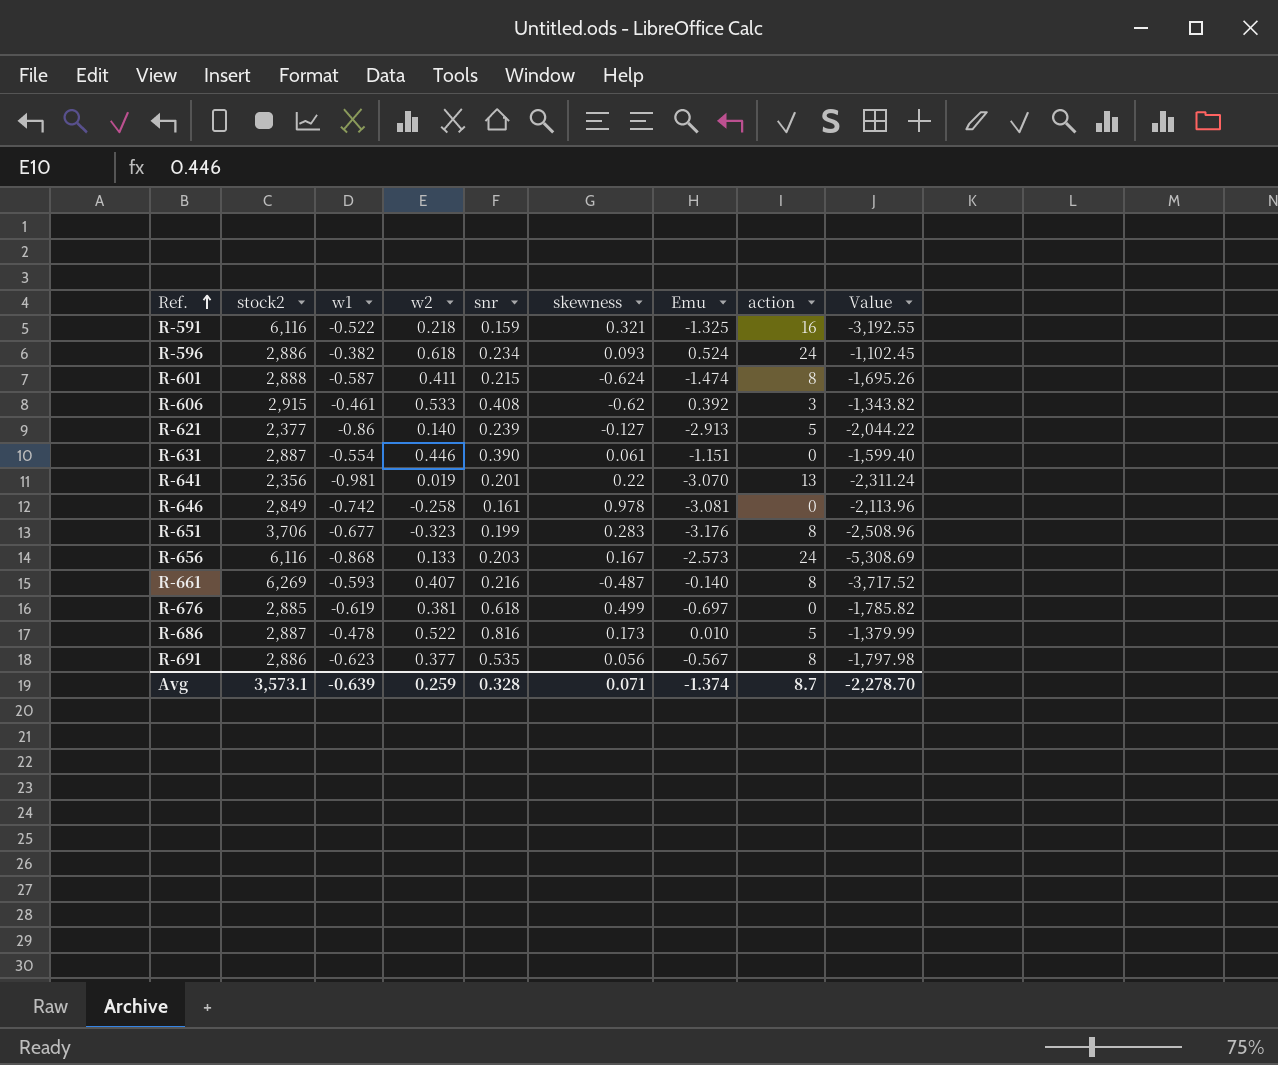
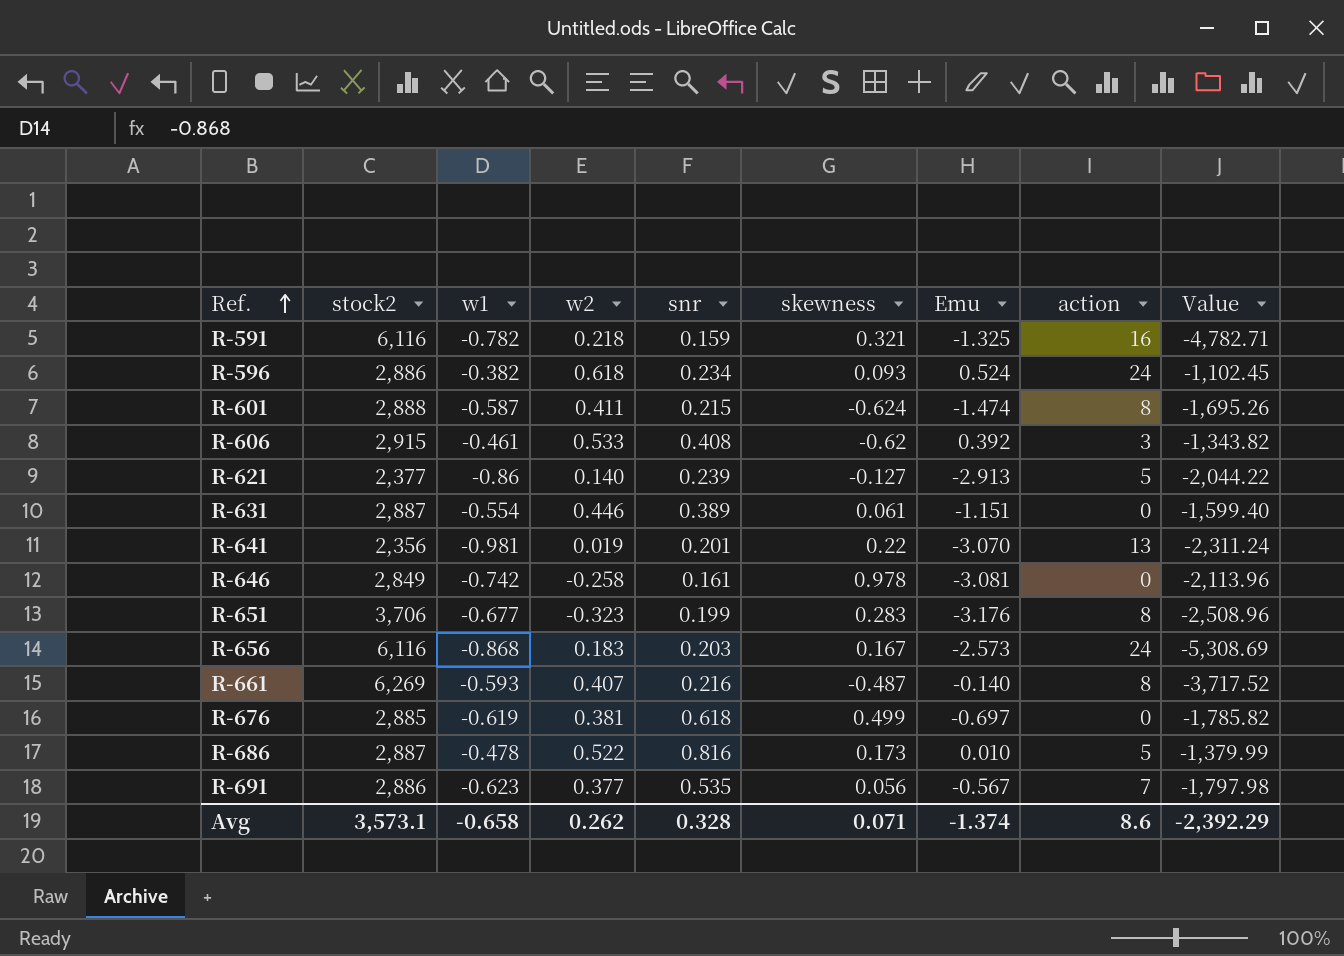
R-591 | w1: -0.522 -> -0.782
R-591 | Value: -3,192.55 -> -4,782.71
R-631 | snr: 0.390 -> 0.389
R-656 | w2: 0.133 -> 0.183
R-691 | action: 8 -> 7
Avg | w1: -0.639 -> -0.658
Avg | w2: 0.259 -> 0.262
Avg | action: 8.7 -> 8.6
Avg | Value: -2,278.70 -> -2,392.29

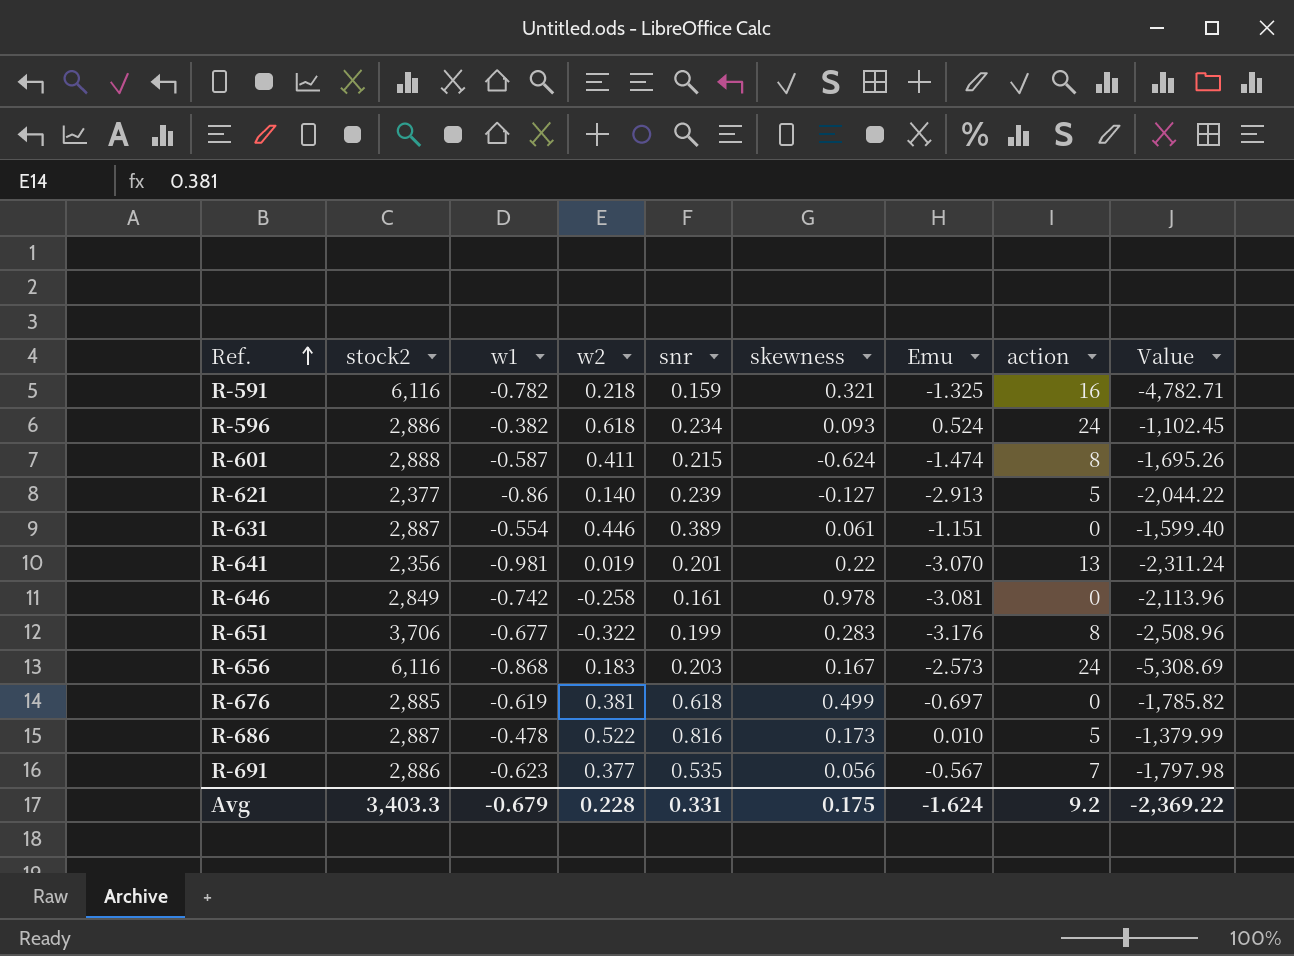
row R-606: 2,915 | -0.461 | 0.533 | 0.408 | -0.62 | 0.392 | 3 | -1,343.82 -> none
row R-661: 6,269 | -0.593 | 0.407 | 0.216 | -0.487 | -0.140 | 8 | -3,717.52 -> none
R-651 | w2: -0.323 -> -0.322
Avg | stock2: 3,573.1 -> 3,403.3
Avg | w1: -0.658 -> -0.679
Avg | w2: 0.262 -> 0.228
Avg | snr: 0.328 -> 0.331
Avg | skewness: 0.071 -> 0.175
Avg | Emu: -1.374 -> -1.624
Avg | action: 8.6 -> 9.2
Avg | Value: -2,392.29 -> -2,369.22

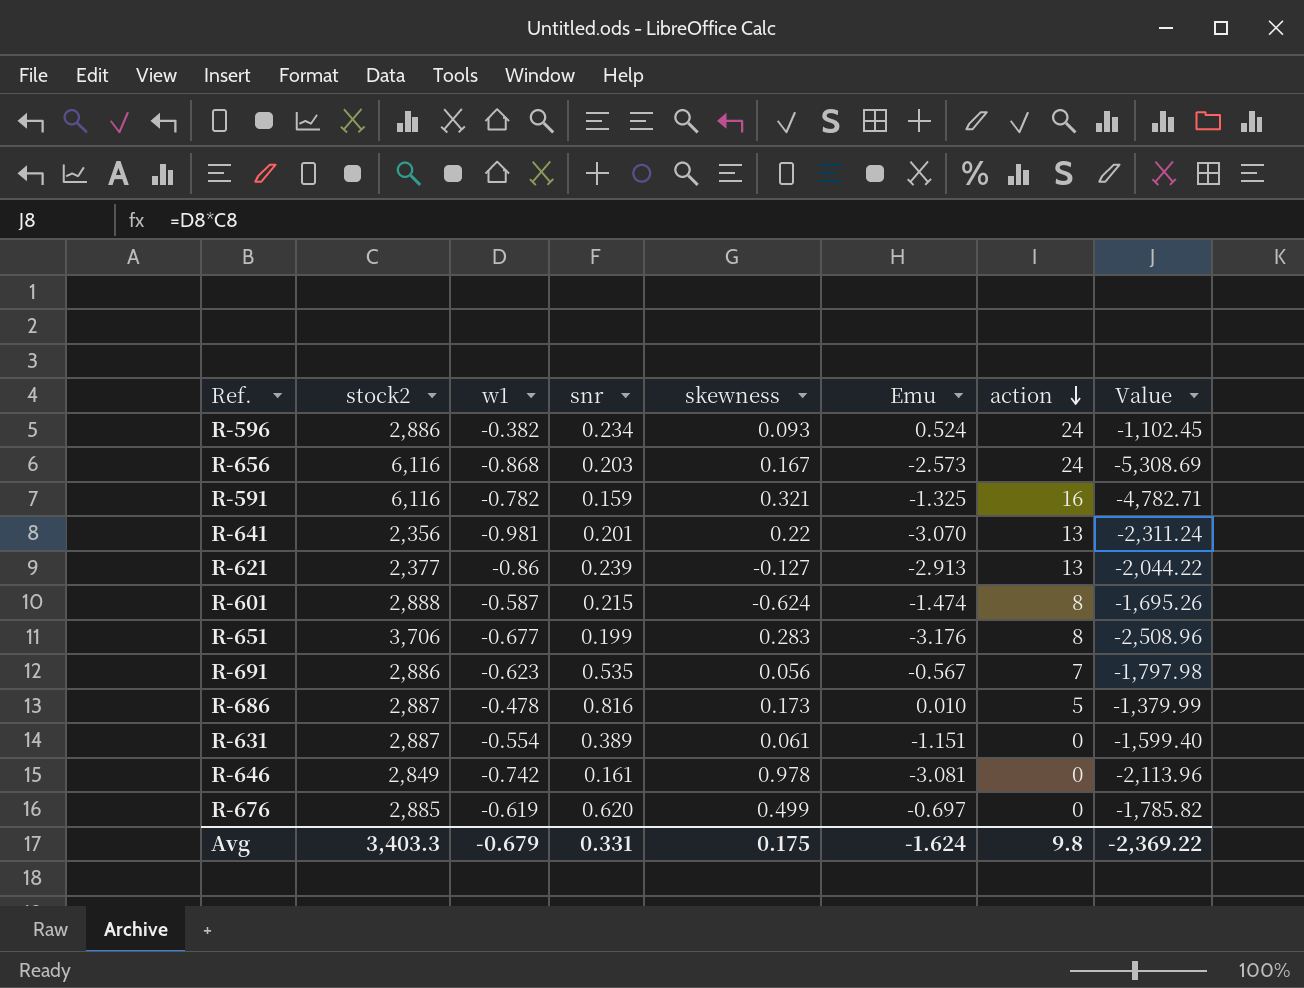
row order: Ref. ascending -> action descending
column w2 | position: 4 -> none
R-621 | action: 5 -> 13
R-676 | snr: 0.618 -> 0.620
Avg | action: 9.2 -> 9.8

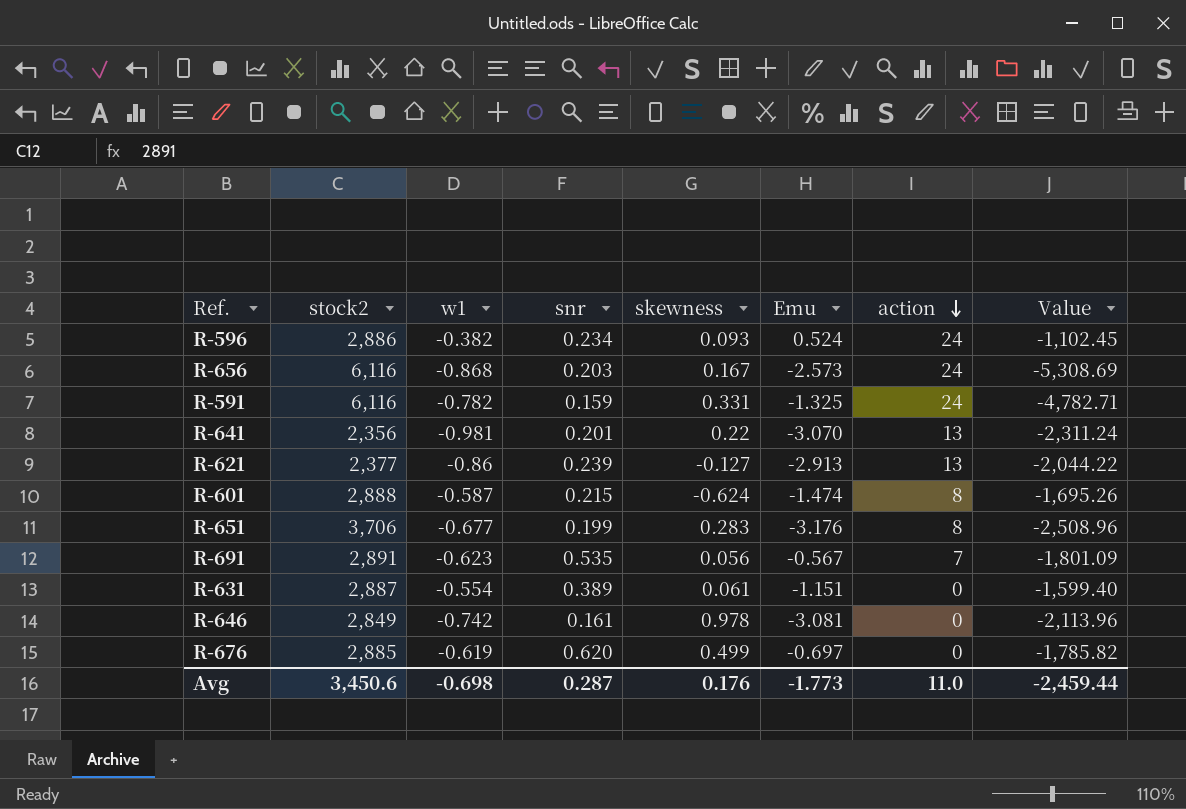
row R-686: 2,887 | -0.478 | 0.816 | 0.173 | 0.010 | 5 | -1,379.99 -> none
R-591 | skewness: 0.321 -> 0.331
R-591 | action: 16 -> 24
R-691 | stock2: 2,886 -> 2,891
R-691 | Value: -1,797.98 -> -1,801.09
Avg | stock2: 3,403.3 -> 3,450.6
Avg | w1: -0.679 -> -0.698
Avg | snr: 0.331 -> 0.287
Avg | skewness: 0.175 -> 0.176
Avg | Emu: -1.624 -> -1.773
Avg | action: 9.8 -> 11.0
Avg | Value: -2,369.22 -> -2,459.44

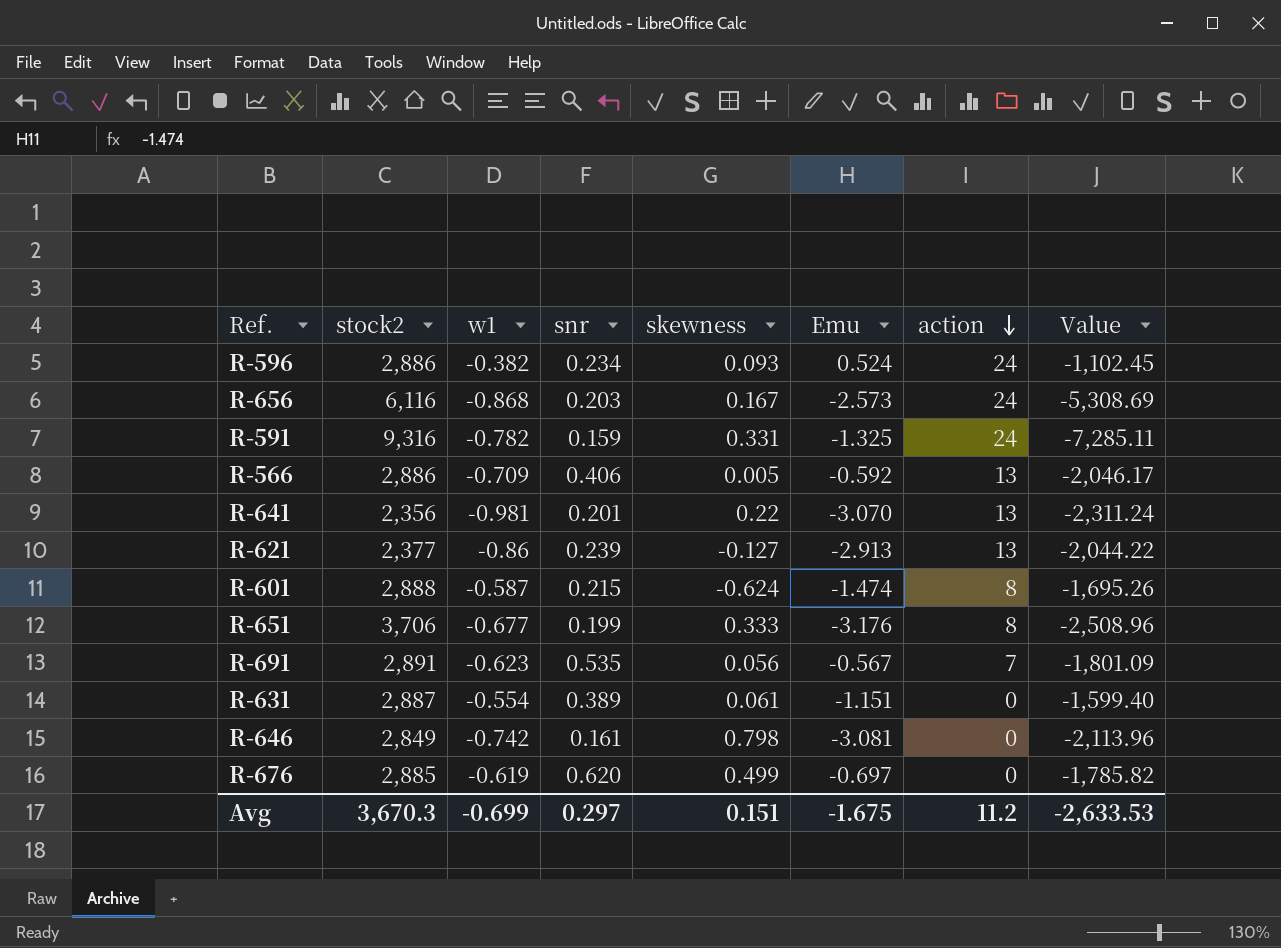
R-591 | stock2: 6,116 -> 9,316
R-591 | Value: -4,782.71 -> -7,285.11
row R-566: none -> 2,886 | -0.709 | 0.406 | 0.005 | -0.592 | 13 | -2,046.17
R-651 | skewness: 0.283 -> 0.333
R-646 | skewness: 0.978 -> 0.798
Avg | stock2: 3,450.6 -> 3,670.3
Avg | w1: -0.698 -> -0.699
Avg | snr: 0.287 -> 0.297
Avg | skewness: 0.176 -> 0.151
Avg | Emu: -1.773 -> -1.675
Avg | action: 11.0 -> 11.2
Avg | Value: -2,459.44 -> -2,633.53

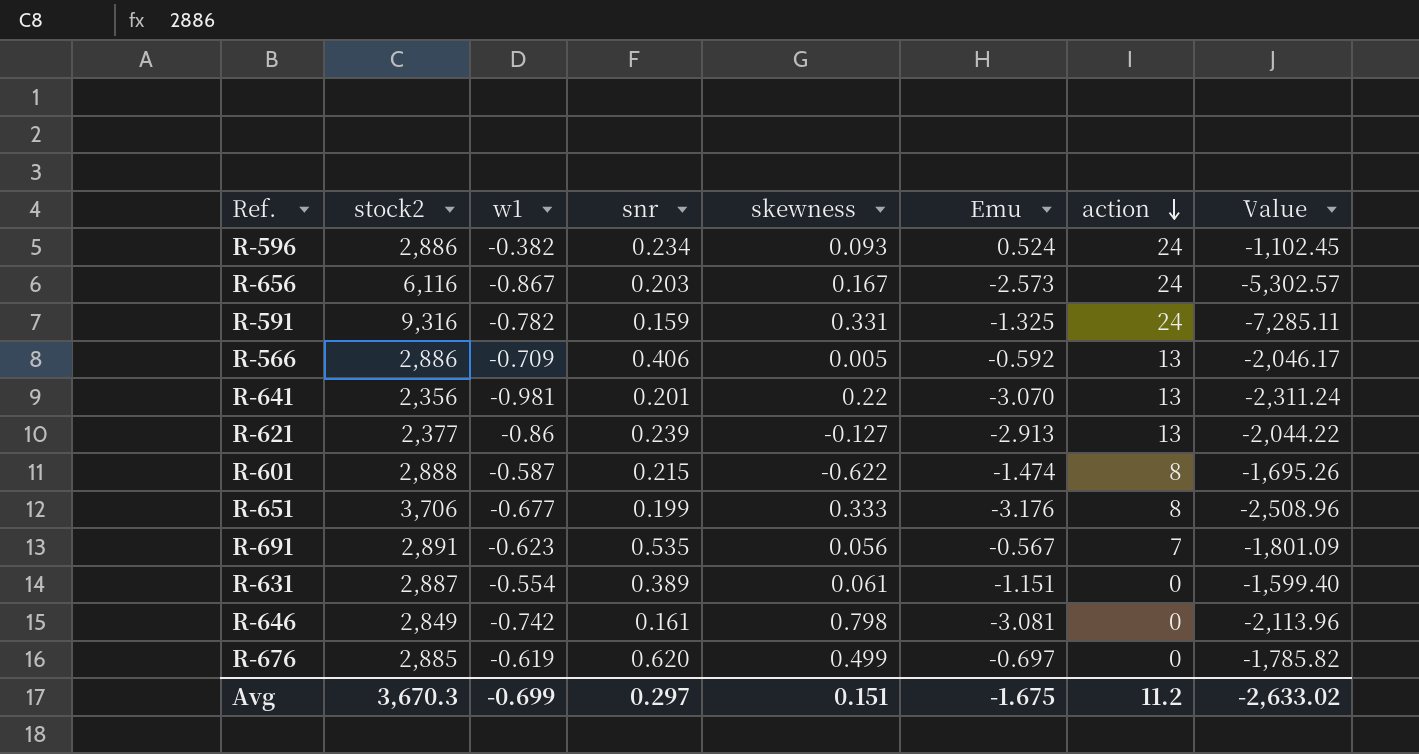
R-656 | w1: -0.868 -> -0.867
R-656 | Value: -5,308.69 -> -5,302.57
R-601 | skewness: -0.624 -> -0.622
Avg | Value: -2,633.53 -> -2,633.02

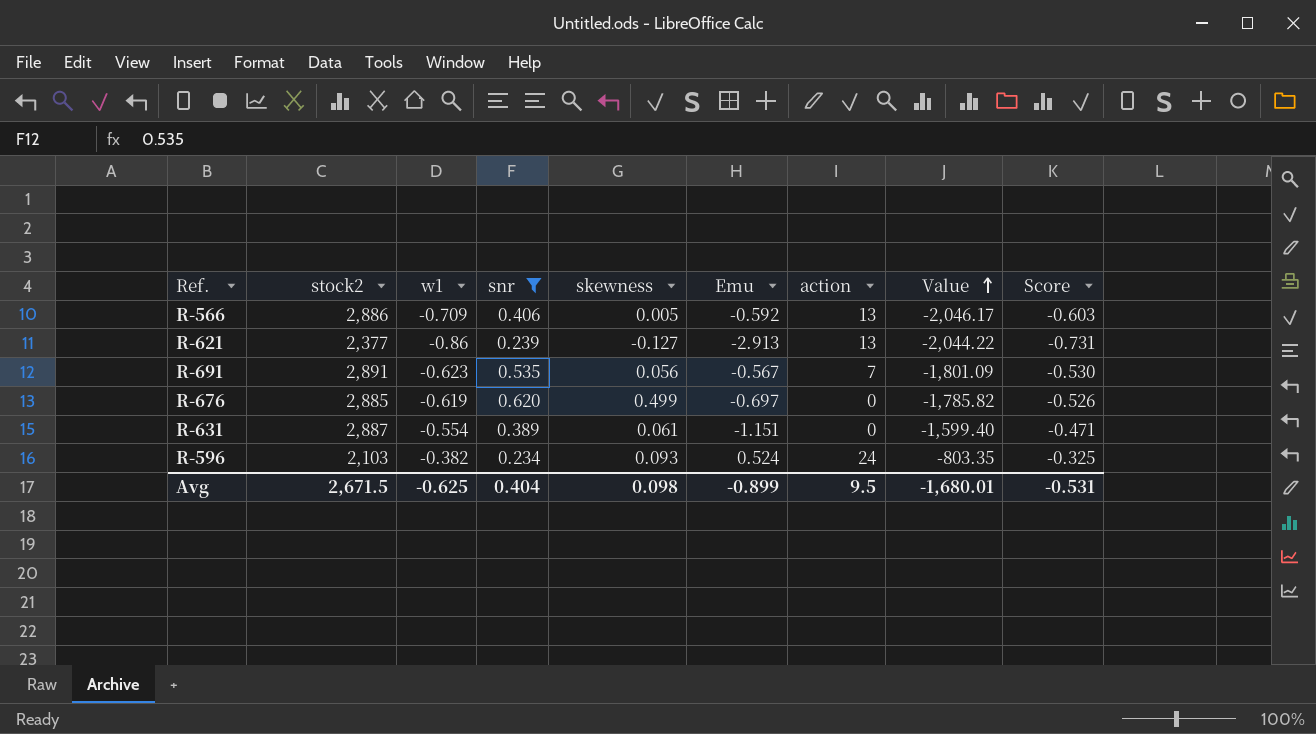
filter: none -> snr >= 0.234
row order: action descending -> Value ascending
column Score | formula: none -> [w1] * 0.85
R-596 | stock2: 2,886 -> 2,103
R-596 | Value: -1,102.45 -> -803.35
Avg | stock2: 3,670.3 -> 2,671.5
Avg | w1: -0.699 -> -0.625
Avg | snr: 0.297 -> 0.404
Avg | skewness: 0.151 -> 0.098
Avg | Emu: -1.675 -> -0.899
Avg | action: 11.2 -> 9.5
Avg | Value: -2,633.02 -> -1,680.01

